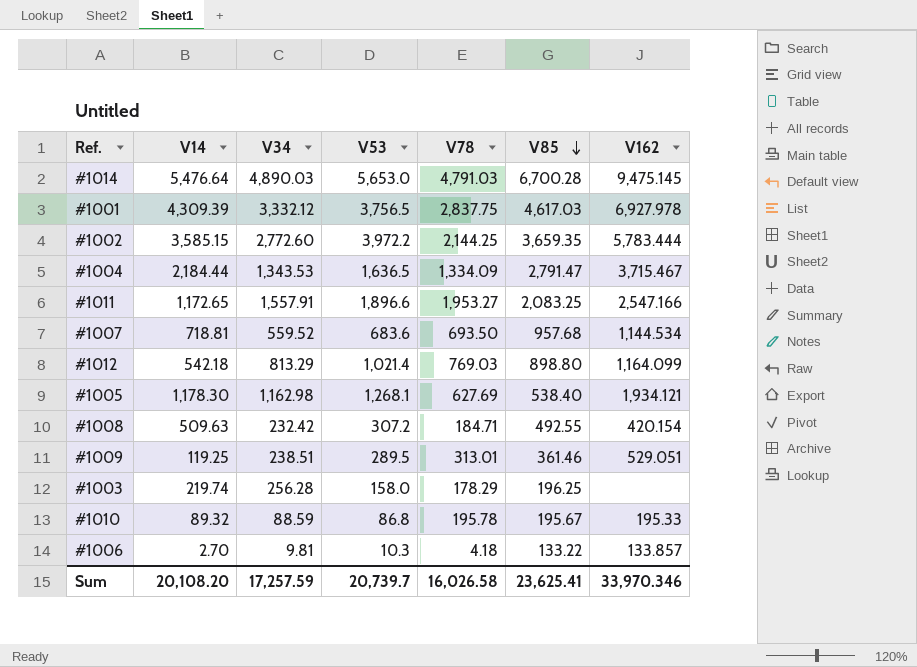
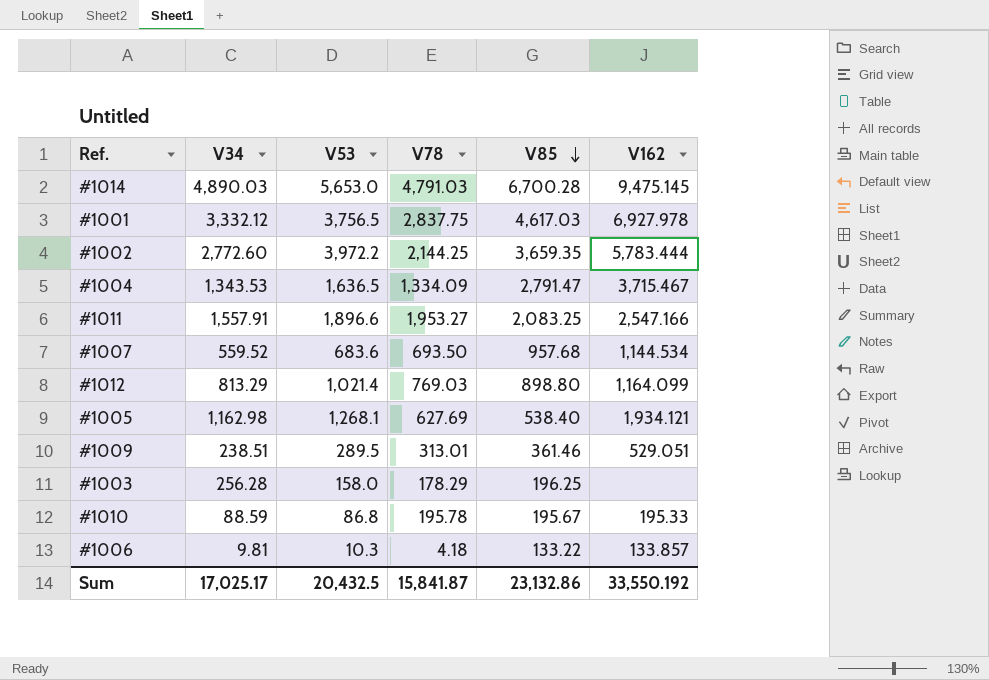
column V14 | position: 2 -> none
row #1008: 509.63 | 232.42 | 307.2 | 184.71 | 492.55 | 420.154 -> none
Sum | V34: 17,257.59 -> 17,025.17
Sum | V53: 20,739.7 -> 20,432.5
Sum | V78: 16,026.58 -> 15,841.87
Sum | V85: 23,625.41 -> 23,132.86
Sum | V162: 33,970.346 -> 33,550.192

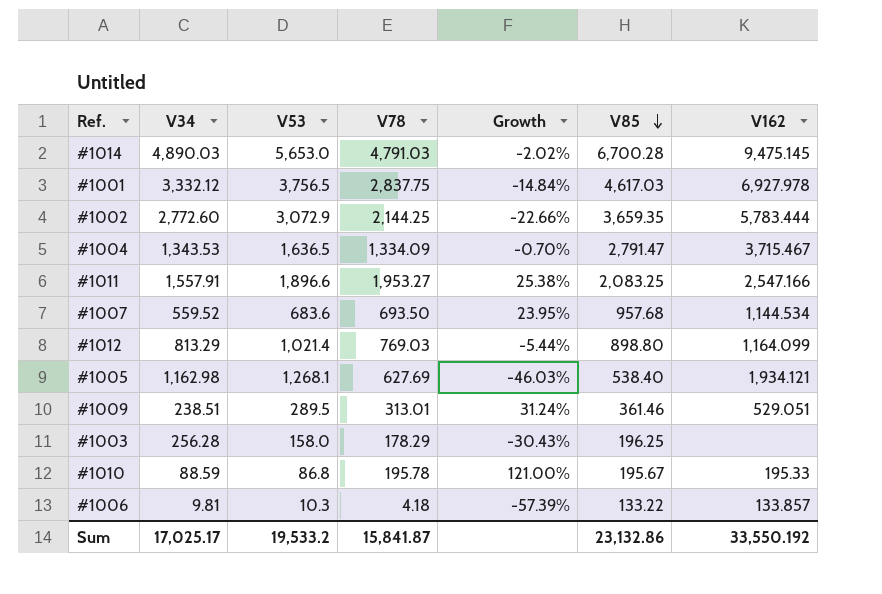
column Growth | formula: none -> ([V78] - [V34]) / [V34]
#1002 | V53: 3,972.2 -> 3,072.9
Sum | V53: 20,432.5 -> 19,533.2

